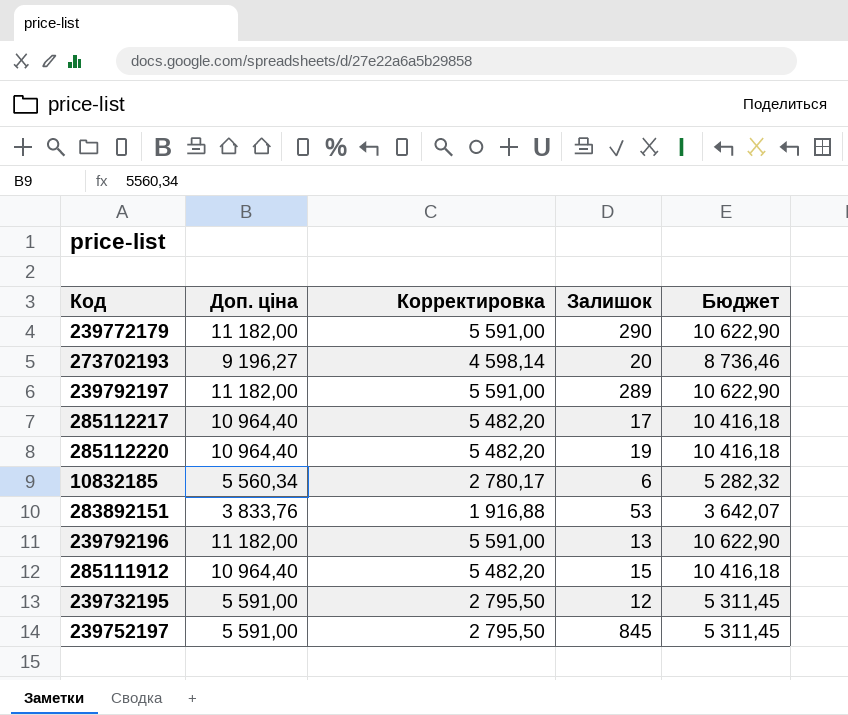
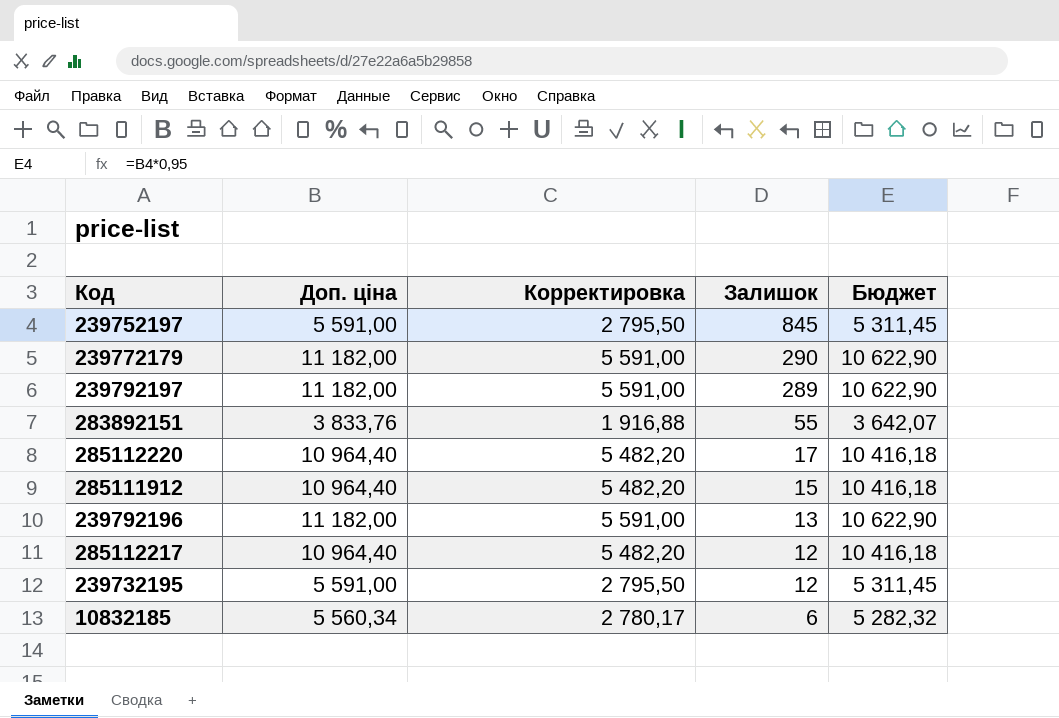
row order: none -> Залишок descending
row 273702193: 9 196,27 | 4 598,14 | 20 | 8 736,46 -> none
283892151 | Залишок: 53 -> 55
285112220 | Залишок: 19 -> 17
285112217 | Залишок: 17 -> 12

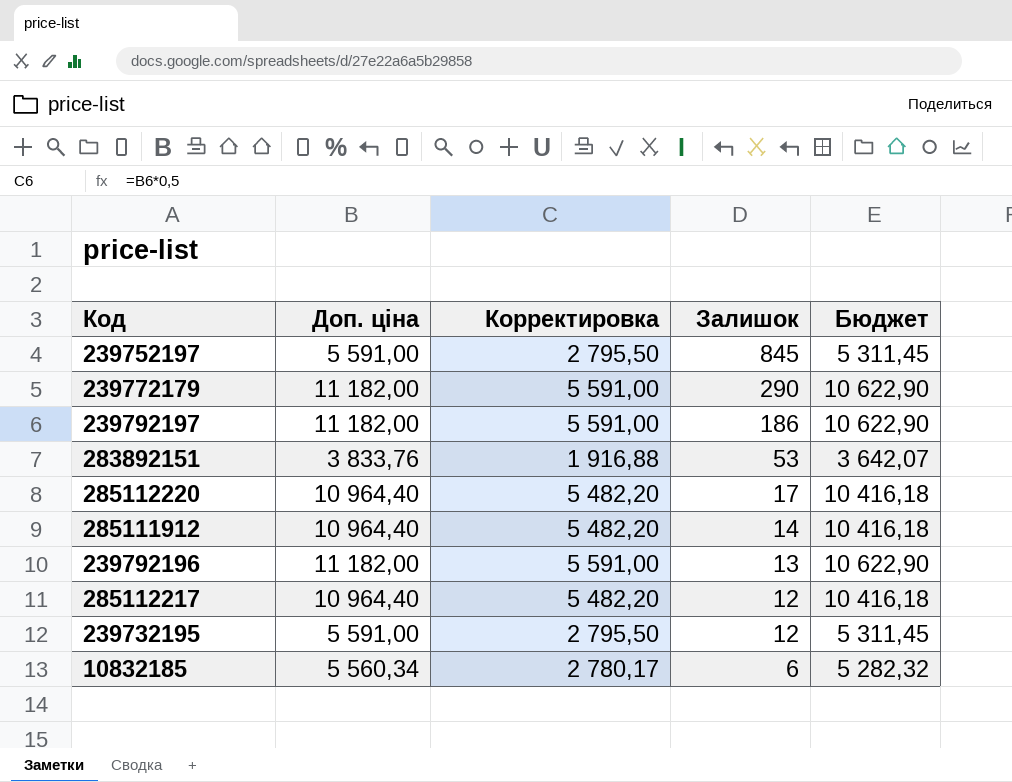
239792197 | Залишок: 289 -> 186
283892151 | Залишок: 55 -> 53
285111912 | Залишок: 15 -> 14

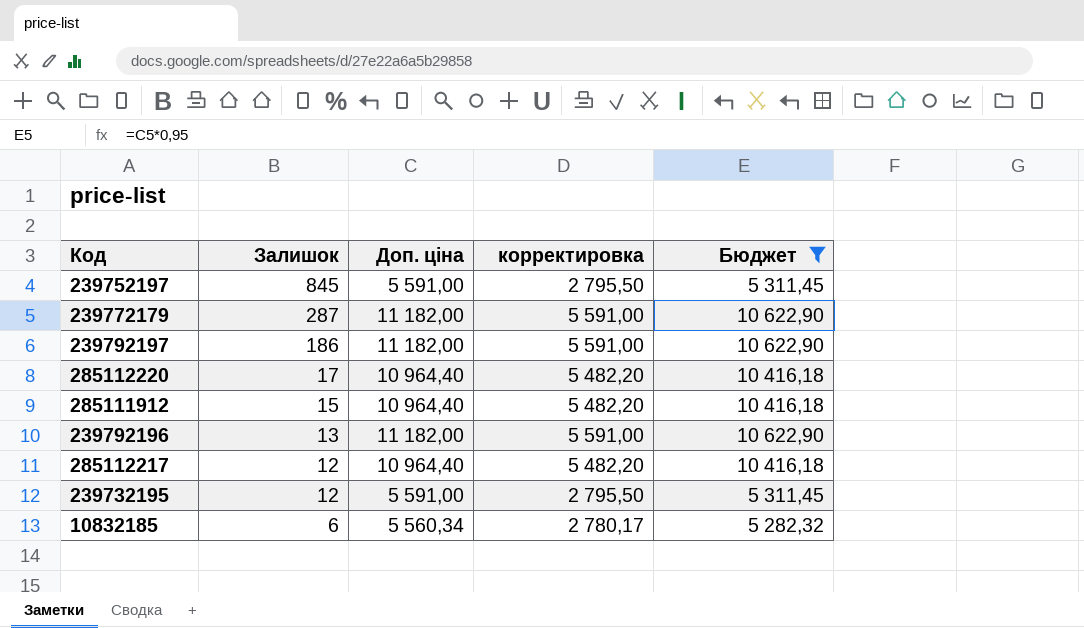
filter: none -> Бюджет != 3 642,07
column Залишок | position: 4 -> 2
column name: Корректировка -> корректировка
239772179 | Залишок: 290 -> 287
285111912 | Залишок: 14 -> 15

